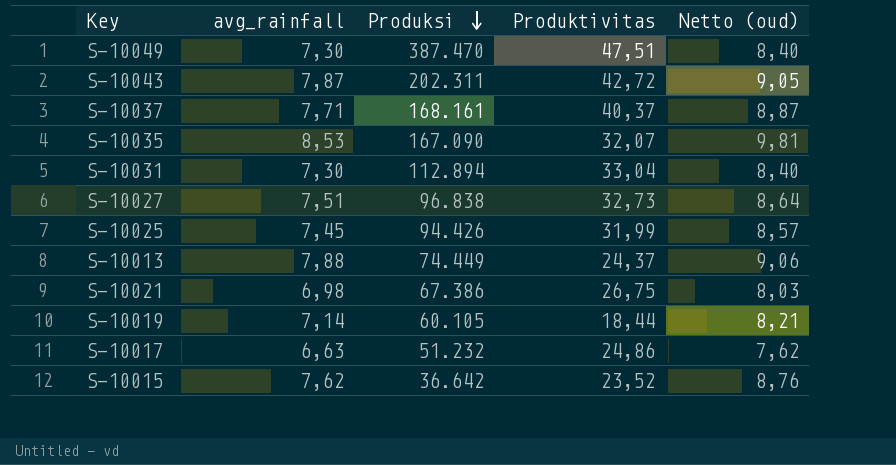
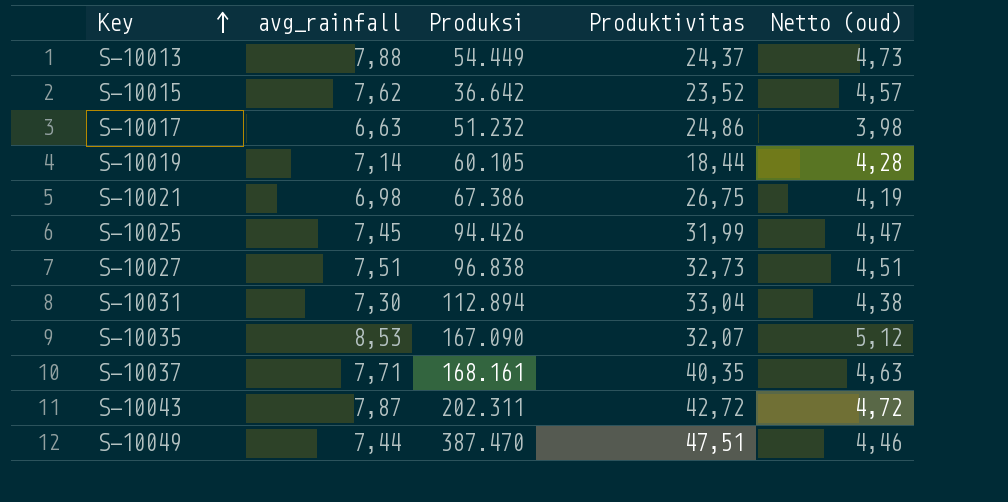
row order: Produksi descending -> Key ascending
column Netto (oud) | formula: [avg_rainfall] * 1,15 -> [avg_rainfall] * 0,6
S-10013 | Produksi: 74.449 -> 54.449
S-10037 | Produktivitas: 40,37 -> 40,35
S-10049 | avg_rainfall: 7,30 -> 7,44

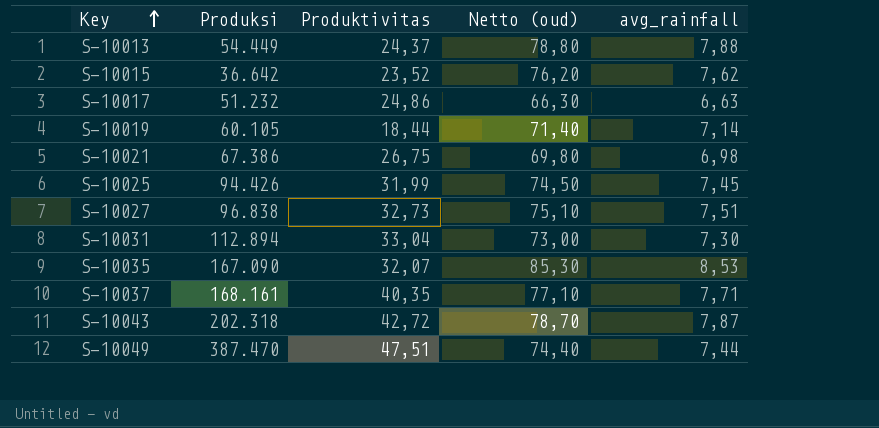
column Netto (oud) | formula: [avg_rainfall] * 0,6 -> [avg_rainfall] * 10
column avg_rainfall | position: 2 -> 5
S-10043 | Produksi: 202.311 -> 202.318

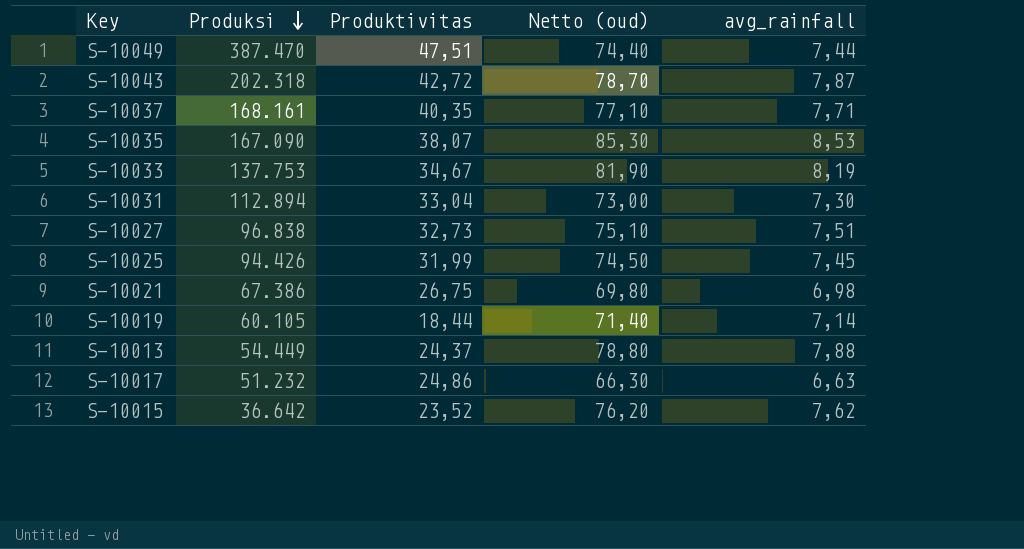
row order: Key ascending -> Produksi descending
S-10035 | Produktivitas: 32,07 -> 38,07
row S-10033: none -> 137.753 | 34,67 | 81,90 | 8,19

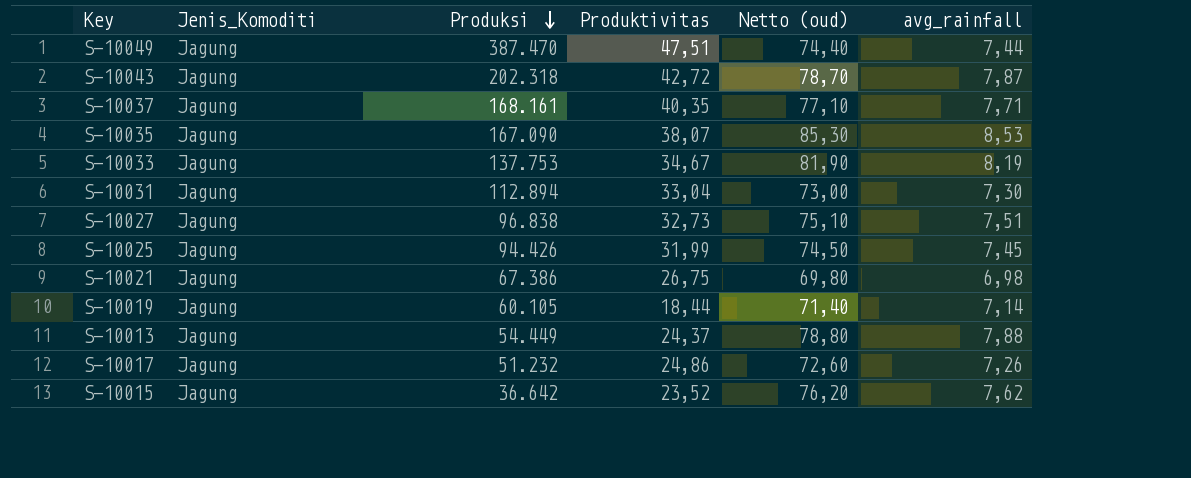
column Jenis_Komoditi | position: none -> 2
S-10017 | Netto (oud): 66,30 -> 72,60
S-10017 | avg_rainfall: 6,63 -> 7,26

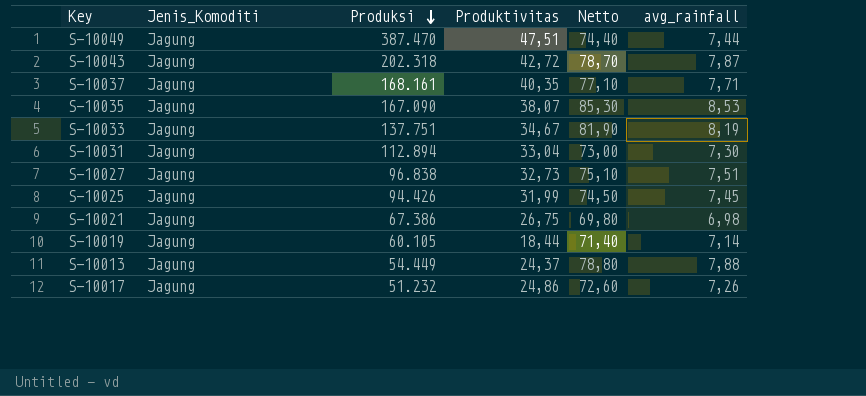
column name: Netto (oud) -> Netto
row S-10015: Jagung | 36.642 | 23,52 | 76,20 | 7,62 -> none
S-10033 | Produksi: 137.753 -> 137.751

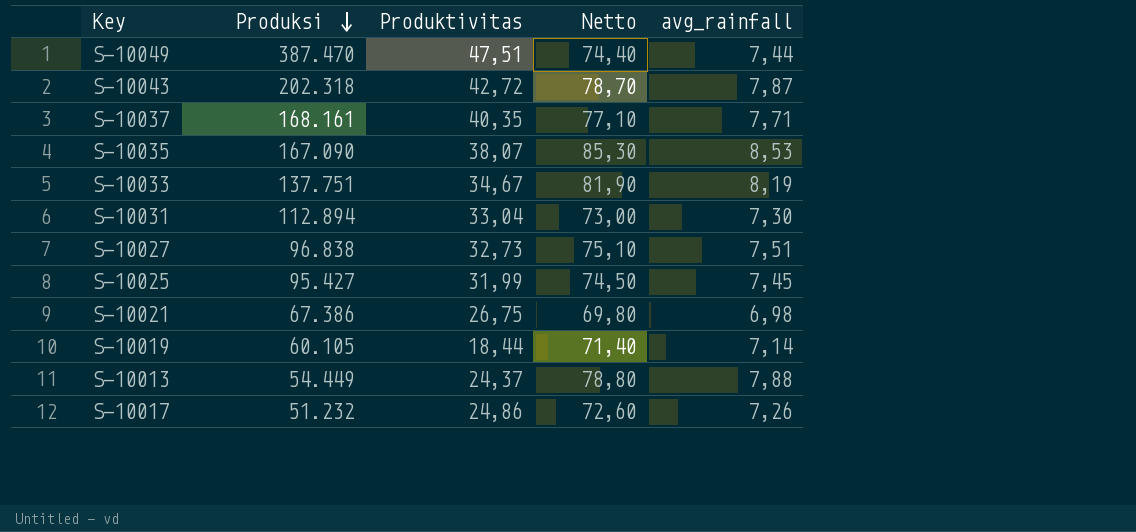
column Jenis_Komoditi | position: 2 -> none
S-10025 | Produksi: 94.426 -> 95.427

